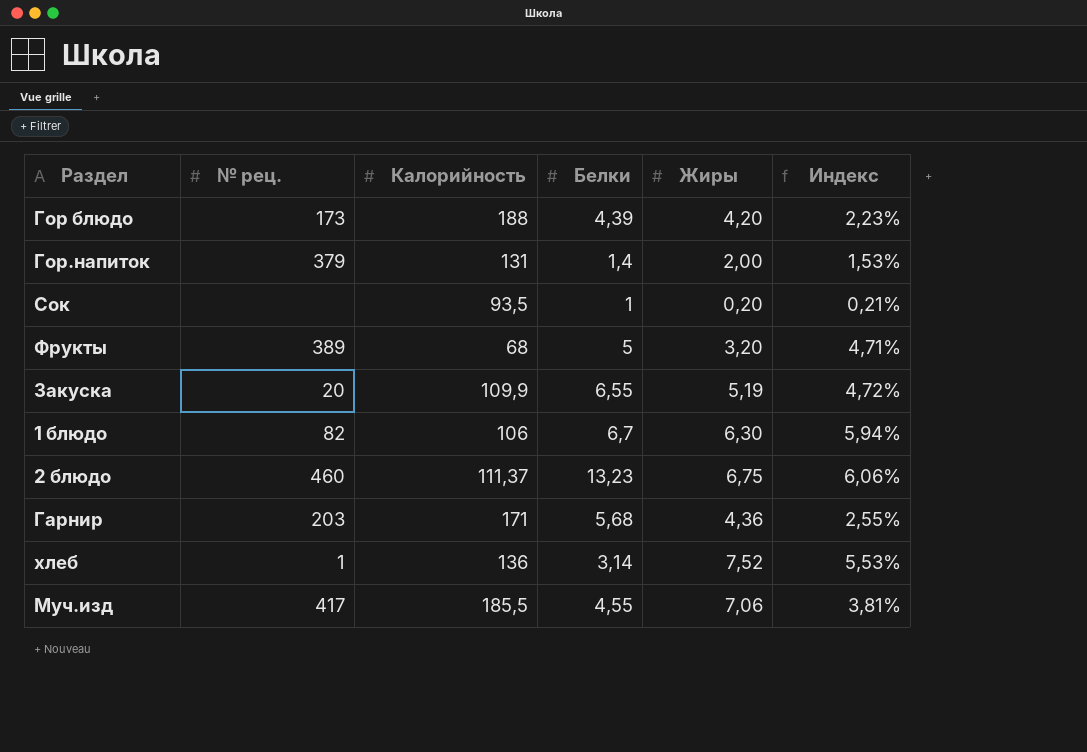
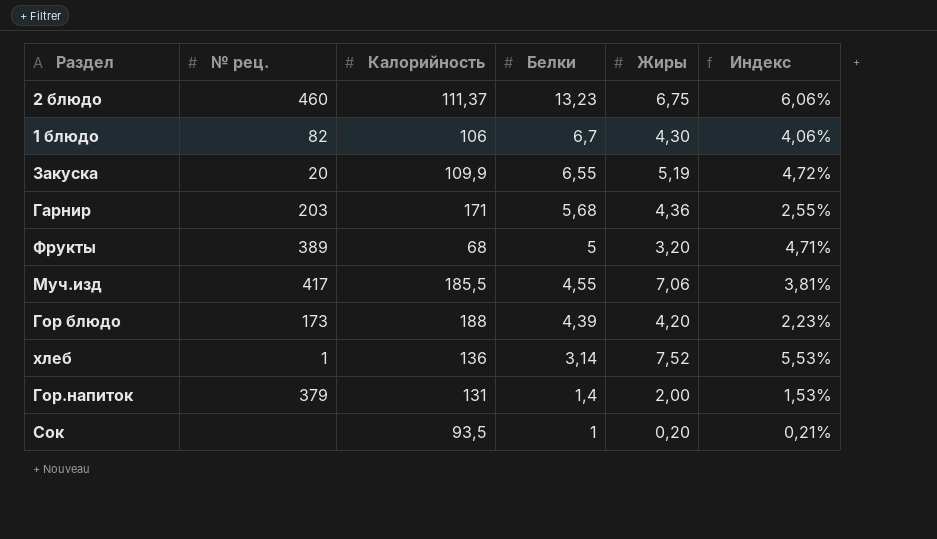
row order: none -> Белки descending
1 блюдо | Жиры: 6,30 -> 4,30
1 блюдо | Индекс: 5,94% -> 4,06%

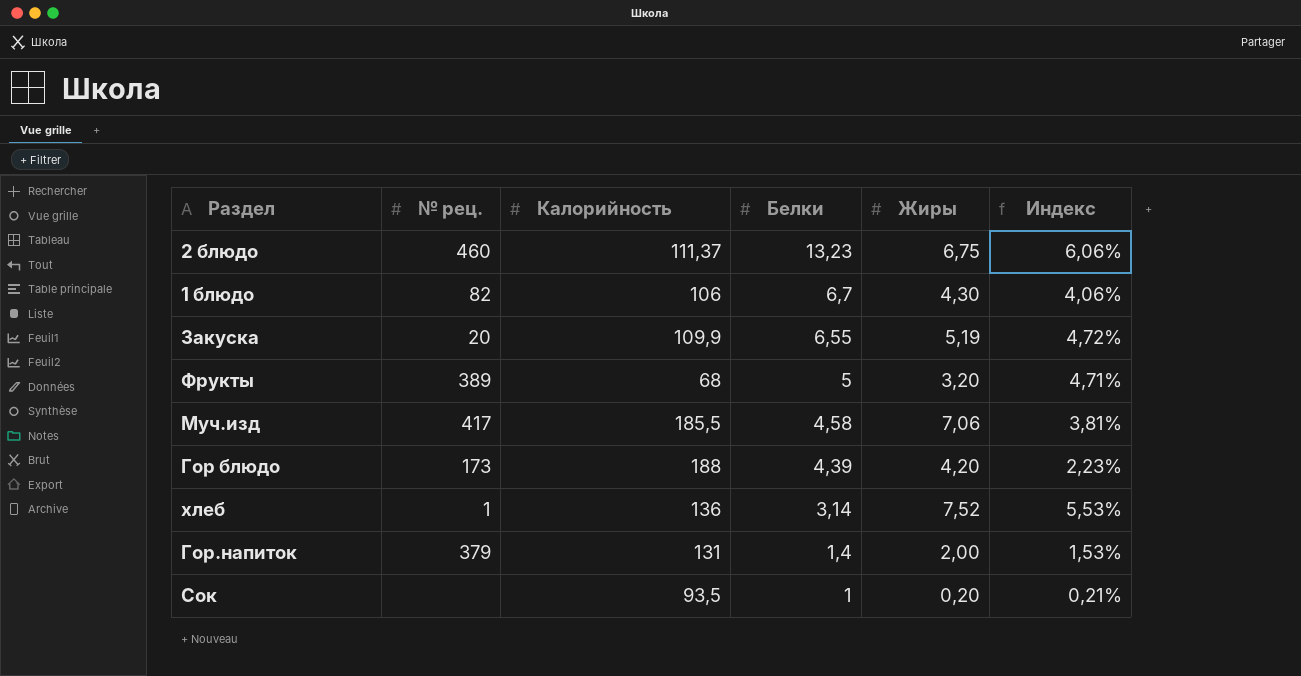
row Гарнир: 203 | 171 | 5,68 | 4,36 | 2,55% -> none
Муч.изд | Белки: 4,55 -> 4,58

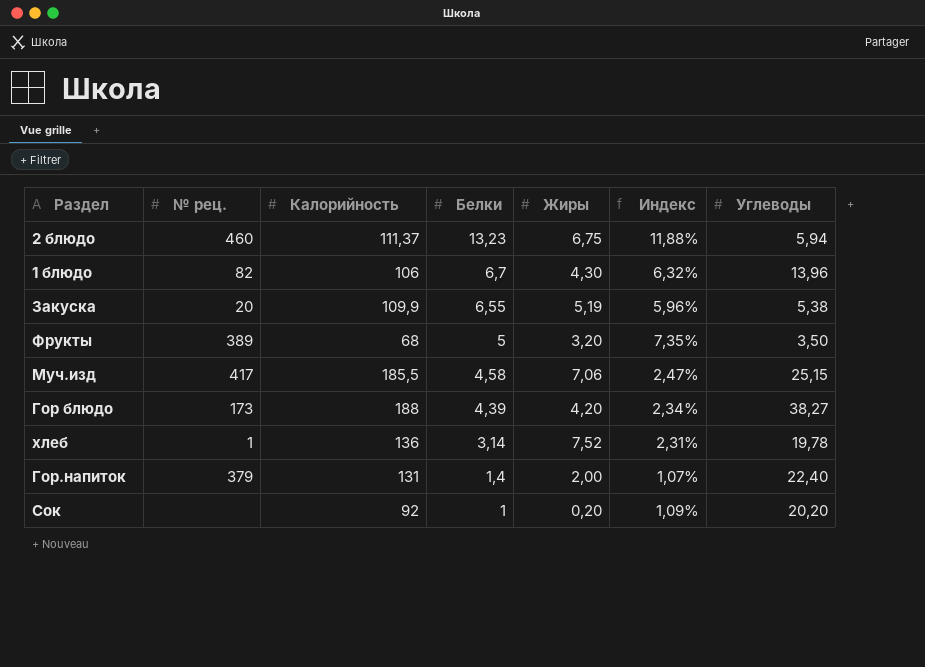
column Индекс | formula: [Жиры] / [Калорийность] -> [Белки] / [Калорийность]
column Углеводы | position: none -> 7
Сок | Калорийность: 93,5 -> 92

